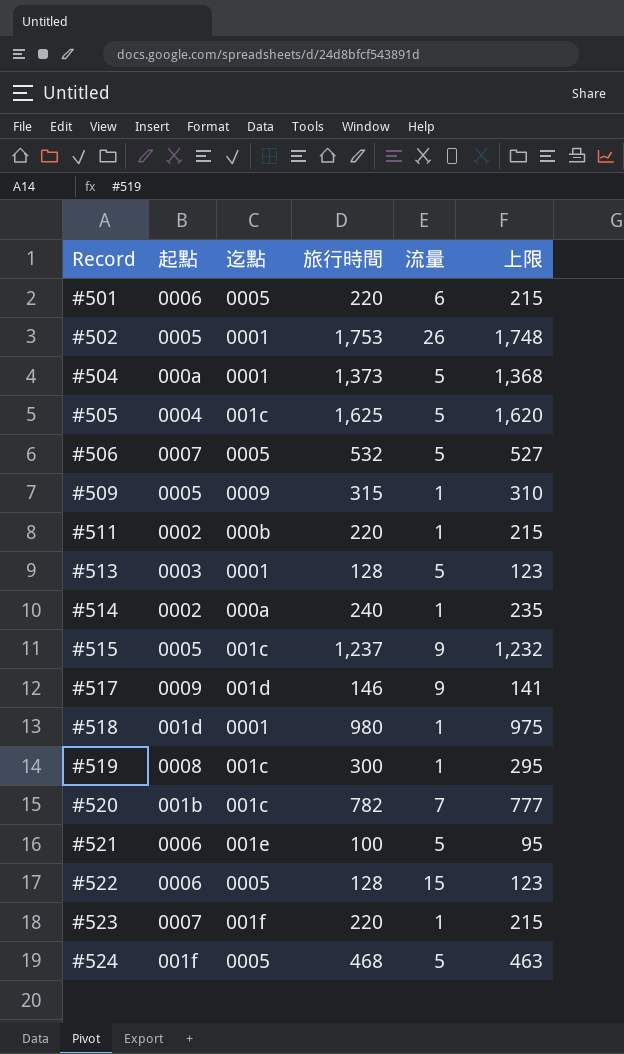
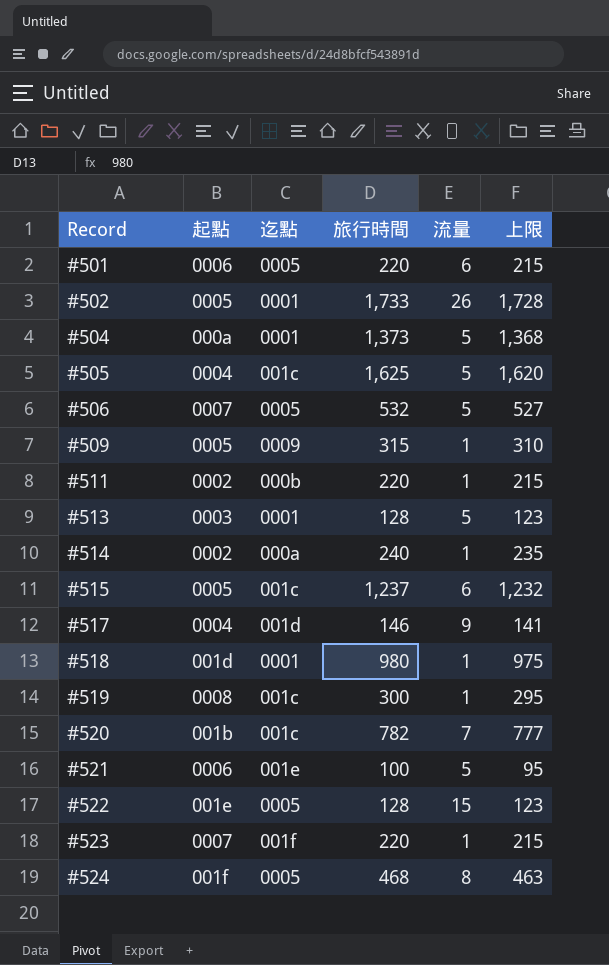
#502 | 旅行時間: 1,753 -> 1,733
#502 | 上限: 1,748 -> 1,728
#515 | 流量: 9 -> 6
#517 | 起點: 0009 -> 0004
#522 | 起點: 0006 -> 001e
#524 | 流量: 5 -> 8

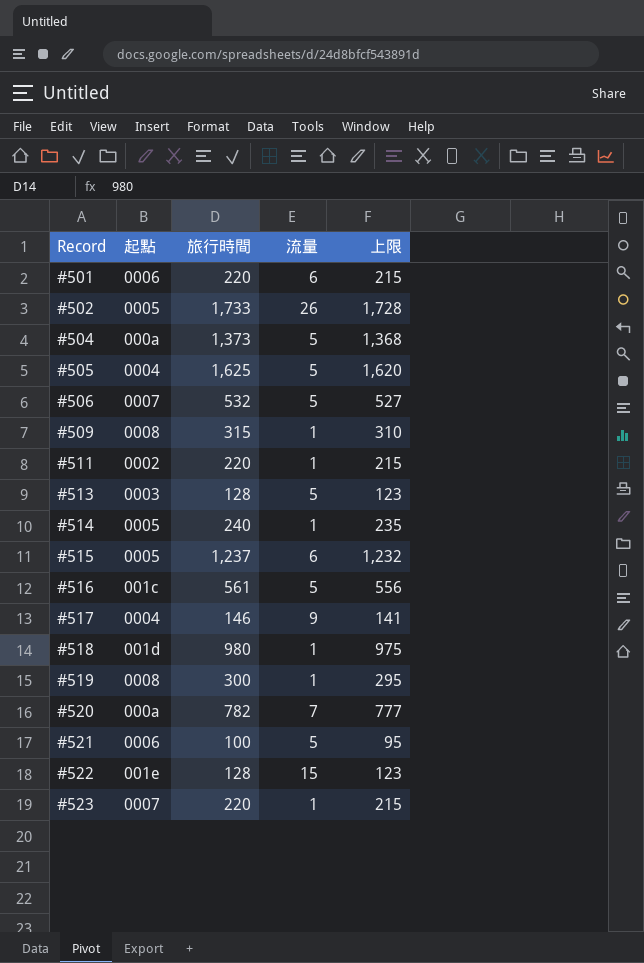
column 迄點 | position: 3 -> none
row #524: 001f | 0005 | 468 | 8 | 463 -> none
#509 | 起點: 0005 -> 0008
#514 | 起點: 0002 -> 0005
row #516: none -> 001c | 561 | 5 | 556
#520 | 起點: 001b -> 000a

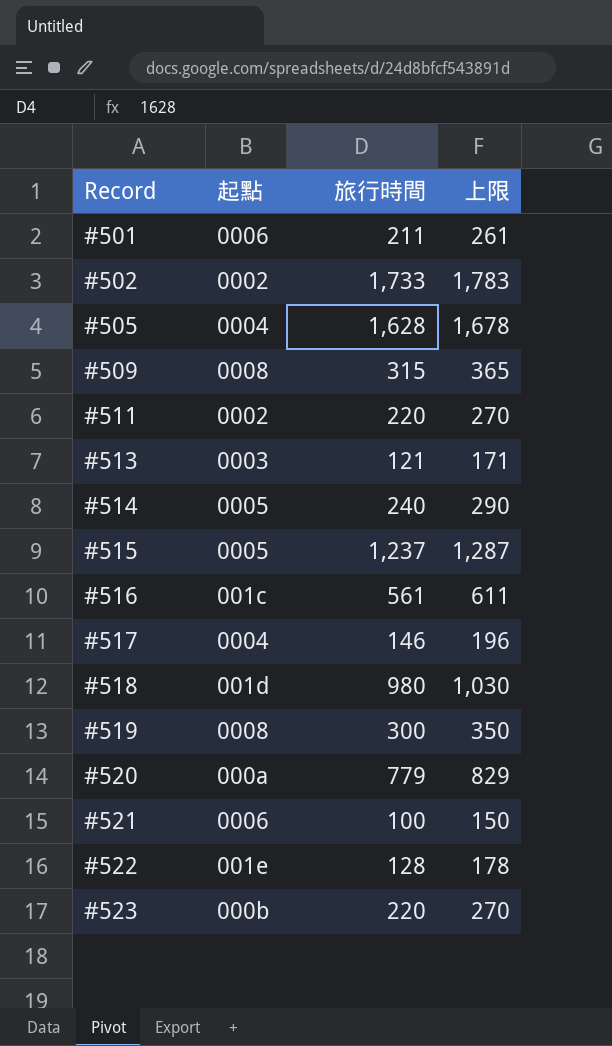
column 流量 | position: 4 -> none
column 上限 | formula: [旅行時間] - 5 -> [旅行時間] + 50
row #504: 000a | 1,373 | 5 | 1,368 -> none
row #506: 0007 | 532 | 5 | 527 -> none
#501 | 旅行時間: 220 -> 211
#502 | 起點: 0005 -> 0002
#505 | 旅行時間: 1,625 -> 1,628
#513 | 旅行時間: 128 -> 121
#520 | 旅行時間: 782 -> 779
#523 | 起點: 0007 -> 000b

